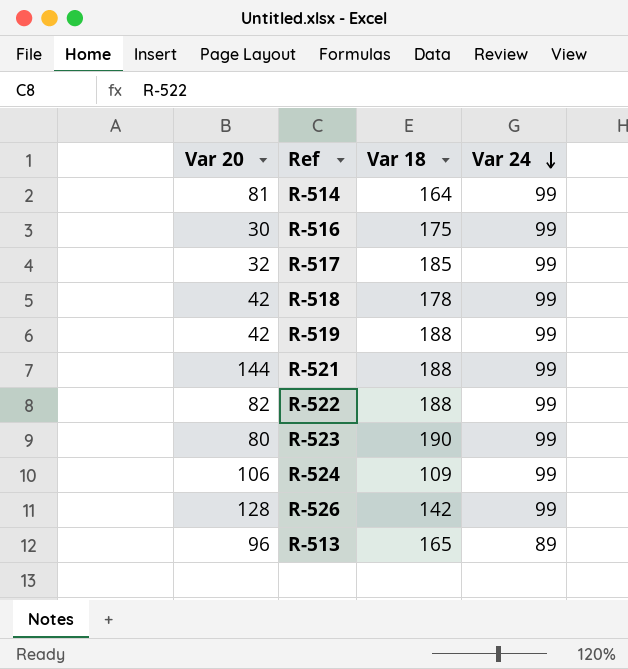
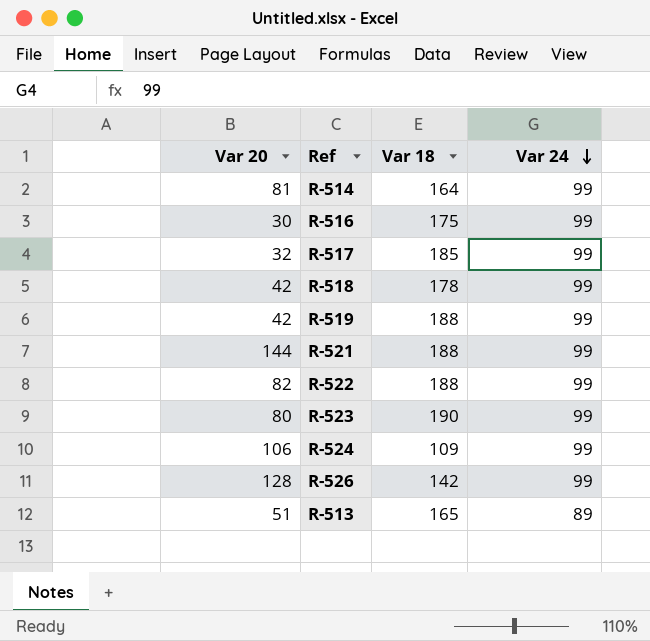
R-513 | Var 20: 96 -> 51

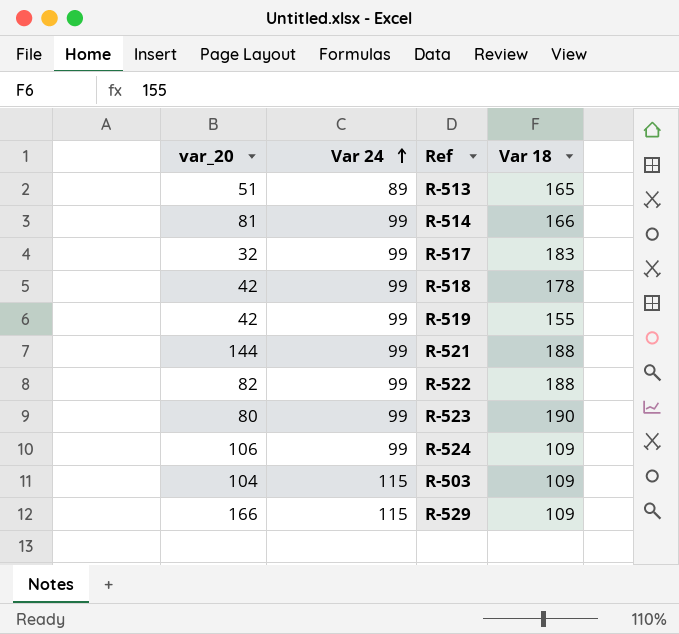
row order: Var 24 descending -> Var 24 ascending
column name: Var 20 -> var_20
column Var 24 | position: 4 -> 2
row R-516: 30 | 175 | 99 -> none
row R-526: 128 | 142 | 99 -> none
R-514 | Var 18: 164 -> 166
R-517 | Var 18: 185 -> 183
R-519 | Var 18: 188 -> 155
row R-503: none -> 104 | 115 | 109
row R-529: none -> 166 | 115 | 109

